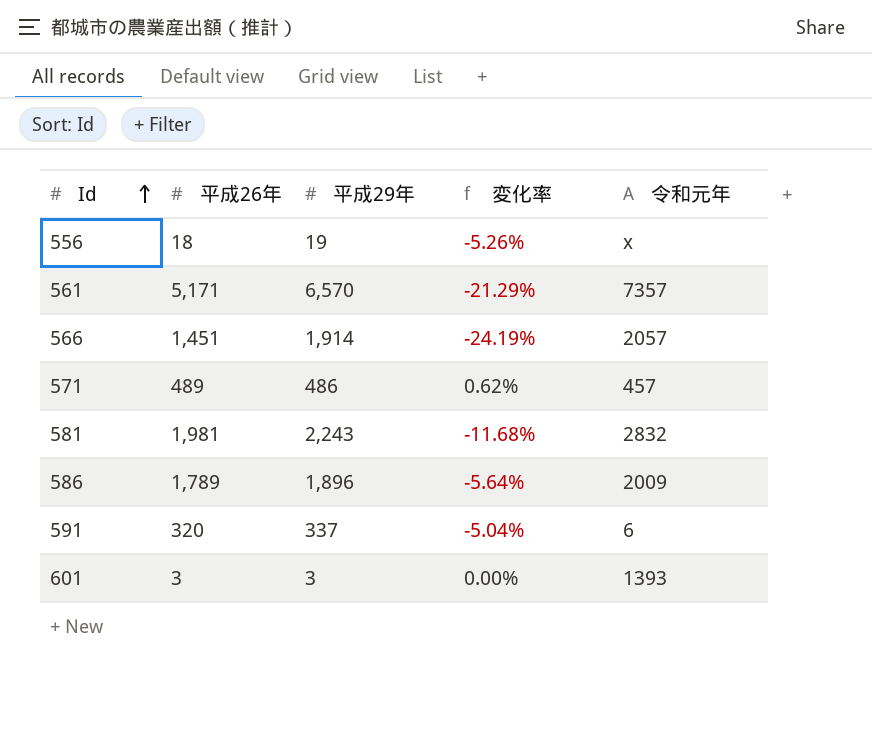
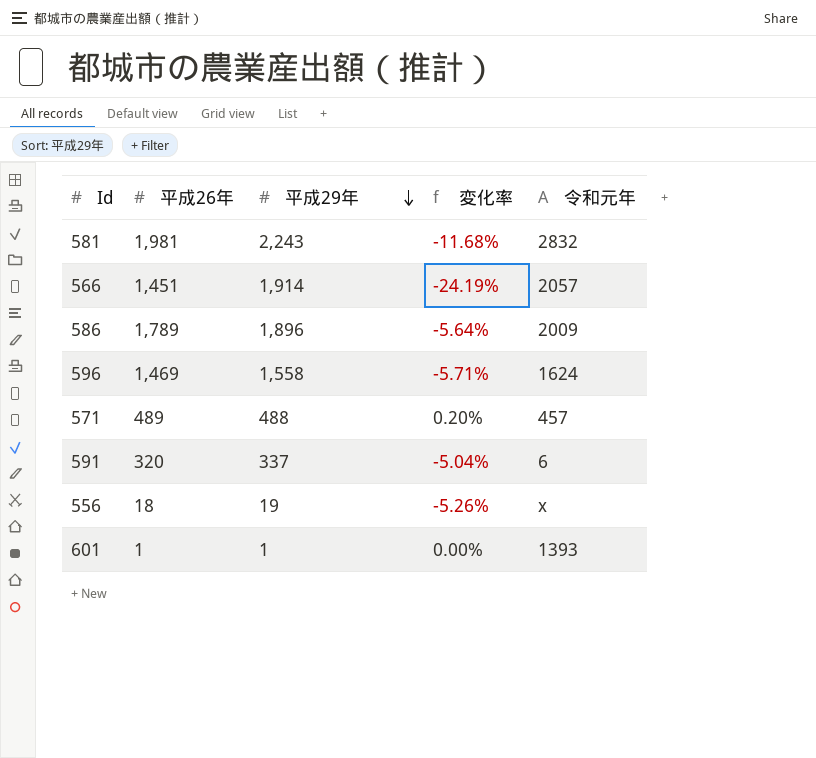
row order: Id ascending -> 平成29年 descending
row 561: 5,171 | 6,570 | -21.29% | 7357 -> none
row 596: none -> 1,469 | 1,558 | -5.71% | 1624
571 | 平成29年: 486 -> 488
571 | 変化率: 0.62% -> 0.20%
601 | 平成26年: 3 -> 1
601 | 平成29年: 3 -> 1

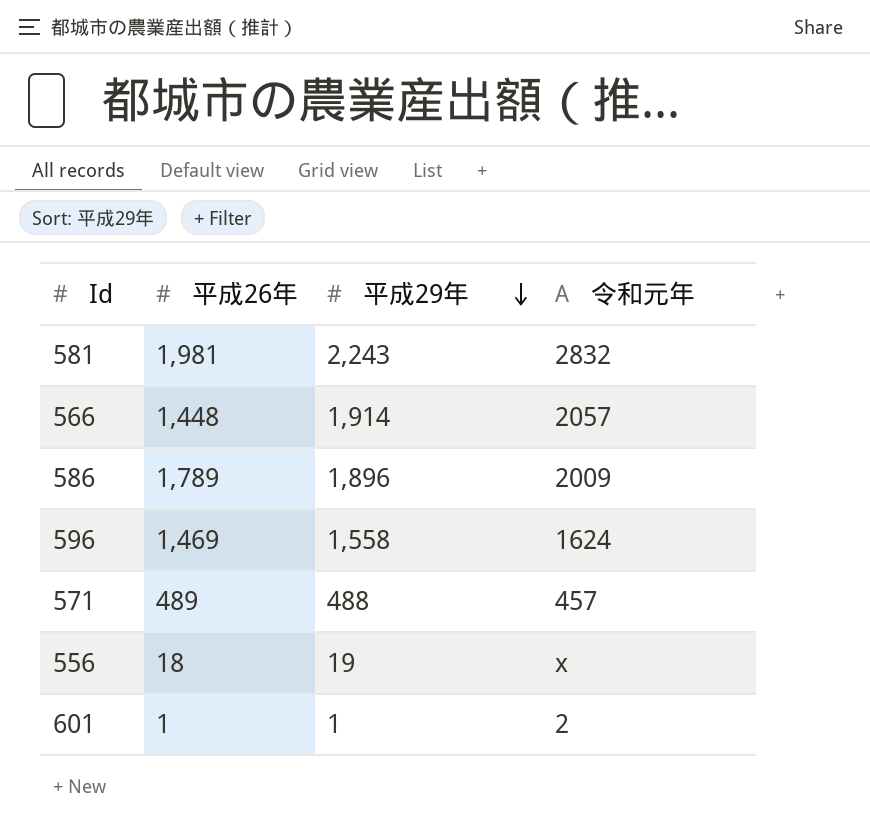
column 変化率 | formula: ([平成26年] - [平成29年]) / [平成29年] -> none
row 591: 320 | 337 | -5.04% | 6 -> none
566 | 平成26年: 1,451 -> 1,448
601 | 令和元年: 1393 -> 2

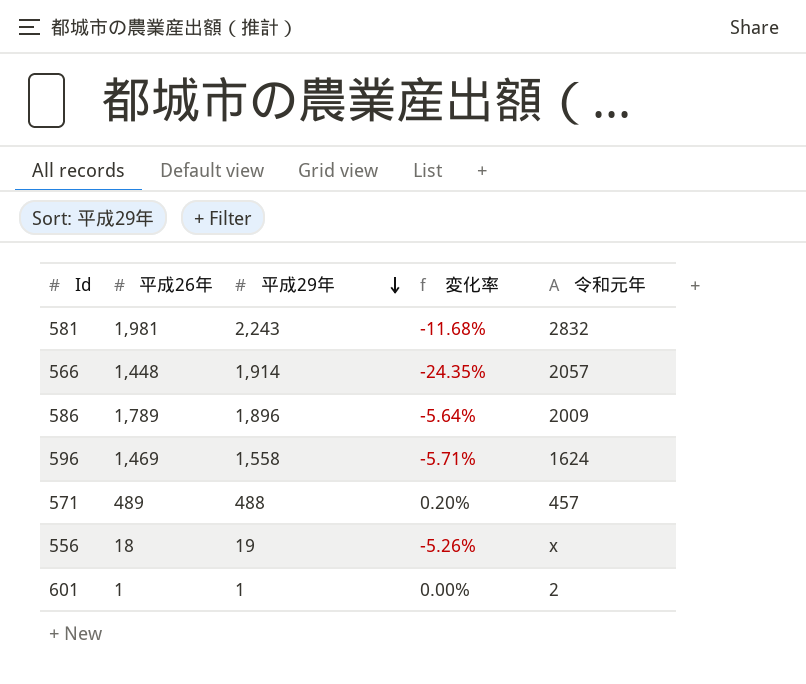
column 変化率 | formula: none -> ([平成26年] - [平成29年]) / [平成29年]

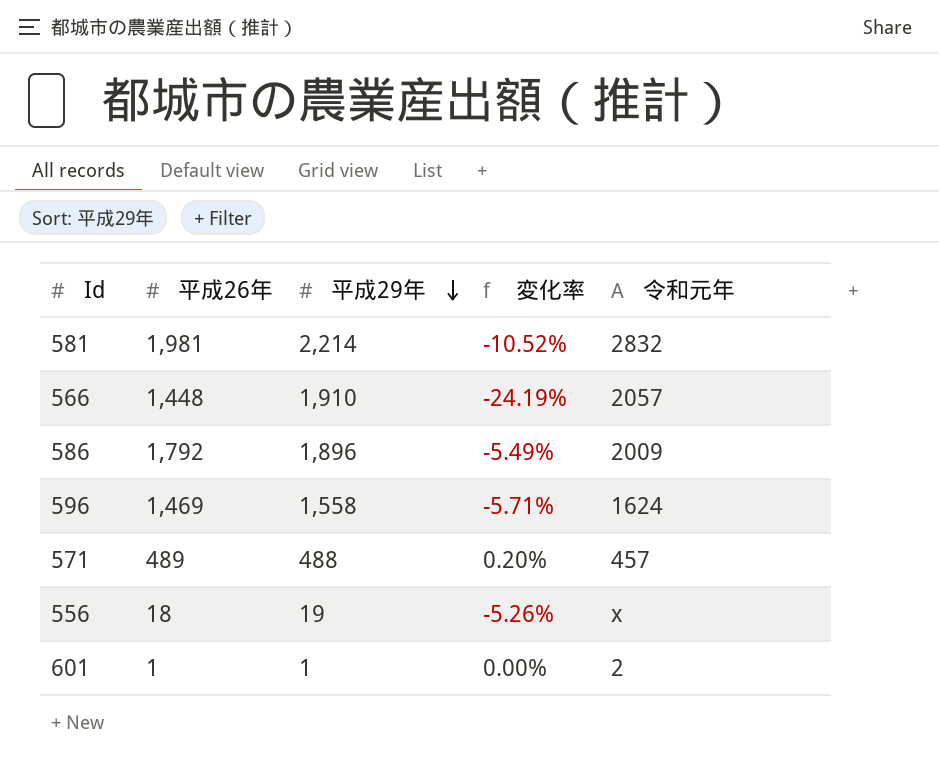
581 | 平成29年: 2,243 -> 2,214
581 | 変化率: -11.68% -> -10.52%
566 | 平成29年: 1,914 -> 1,910
566 | 変化率: -24.35% -> -24.19%
586 | 平成26年: 1,789 -> 1,792
586 | 変化率: -5.64% -> -5.49%

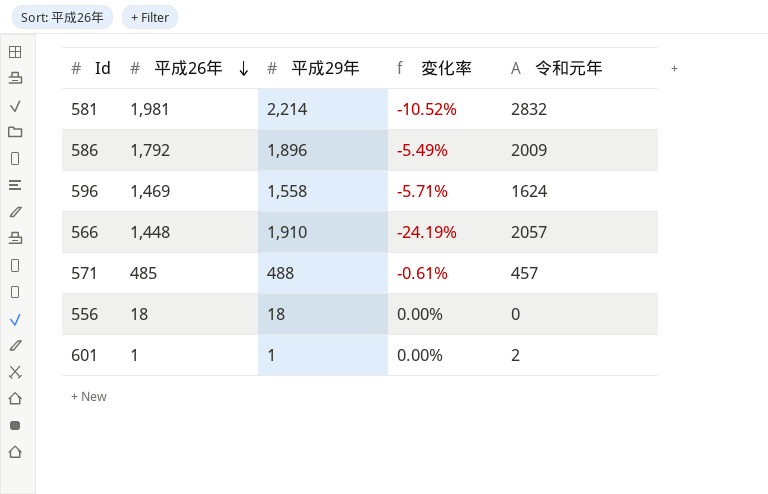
row order: 平成29年 descending -> 平成26年 descending
571 | 平成26年: 489 -> 485
571 | 変化率: 0.20% -> -0.61%
556 | 平成29年: 19 -> 18
556 | 変化率: -5.26% -> 0.00%
556 | 令和元年: x -> 0

